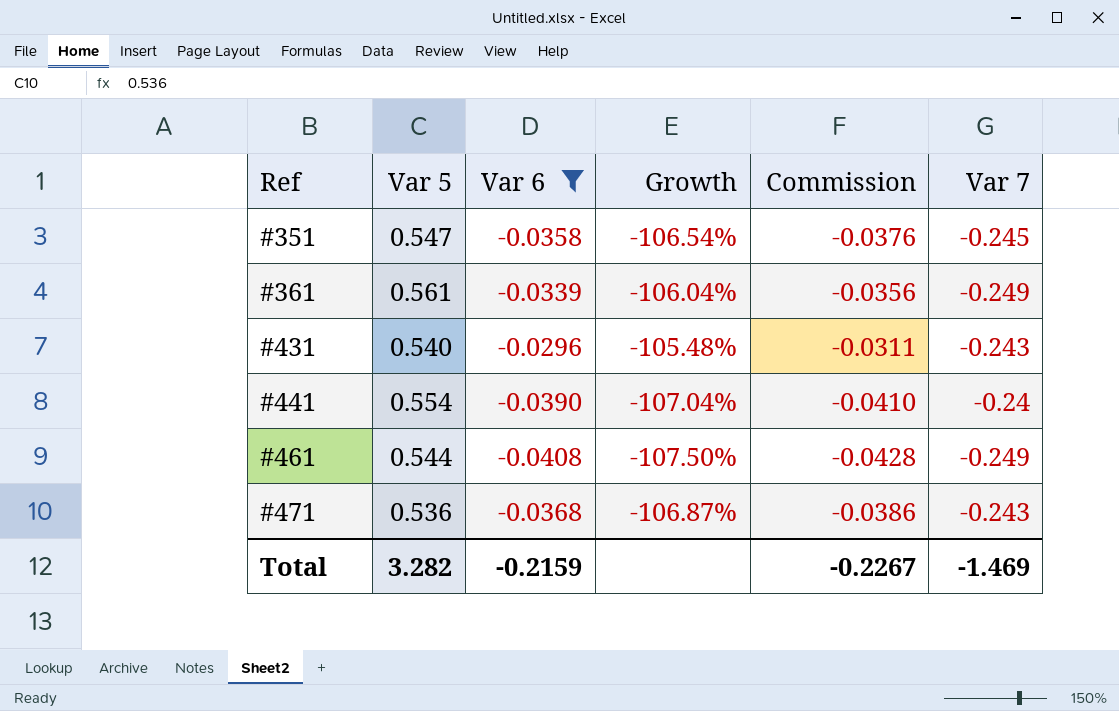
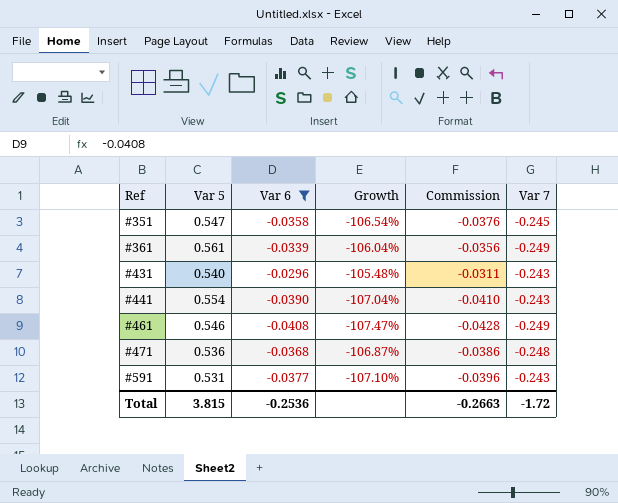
#441 | Var 7: -0.24 -> -0.243
#461 | Var 5: 0.544 -> 0.546
#461 | Growth: -107.50% -> -107.47%
#471 | Var 7: -0.243 -> -0.248
row #591: none -> 0.531 | -0.0377 | -107.10% | -0.0396 | -0.243
Total | Var 5: 3.282 -> 3.815
Total | Var 6: -0.2159 -> -0.2536
Total | Commission: -0.2267 -> -0.2663
Total | Var 7: -1.469 -> -1.72

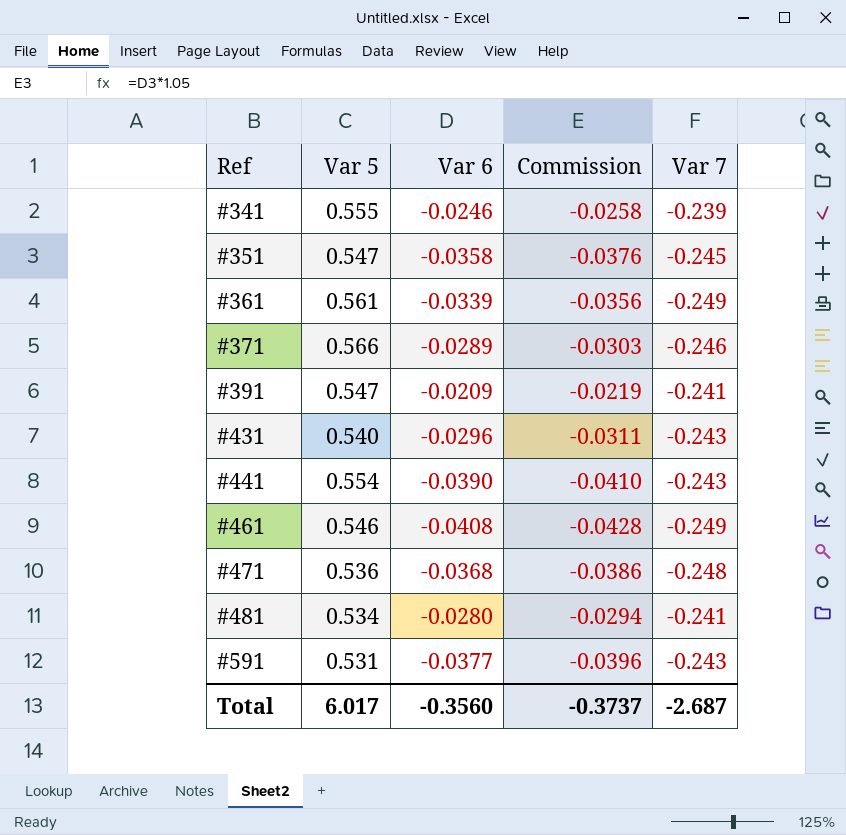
filter: Var 6 <= -0.0296 -> none
column Growth | formula: ([Var 6] - [Var 5]) / [Var 5] -> none
Total | Var 5: 3.815 -> 6.017
Total | Var 6: -0.2536 -> -0.3560
Total | Commission: -0.2663 -> -0.3737
Total | Var 7: -1.72 -> -2.687

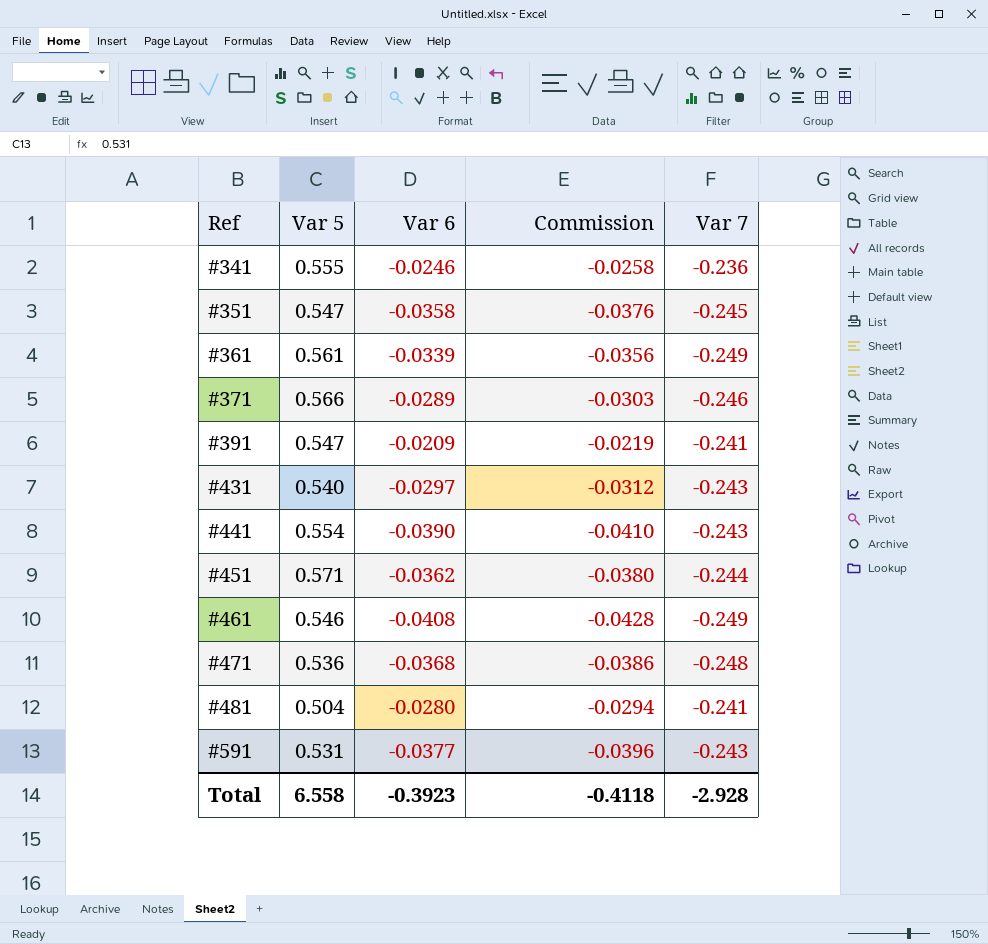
#341 | Var 7: -0.239 -> -0.236
#431 | Var 6: -0.0296 -> -0.0297
#431 | Commission: -0.0311 -> -0.0312
row #451: none -> 0.571 | -0.0362 | -0.0380 | -0.244
#481 | Var 5: 0.534 -> 0.504
Total | Var 5: 6.017 -> 6.558
Total | Var 6: -0.3560 -> -0.3923
Total | Commission: -0.3737 -> -0.4118
Total | Var 7: -2.687 -> -2.928

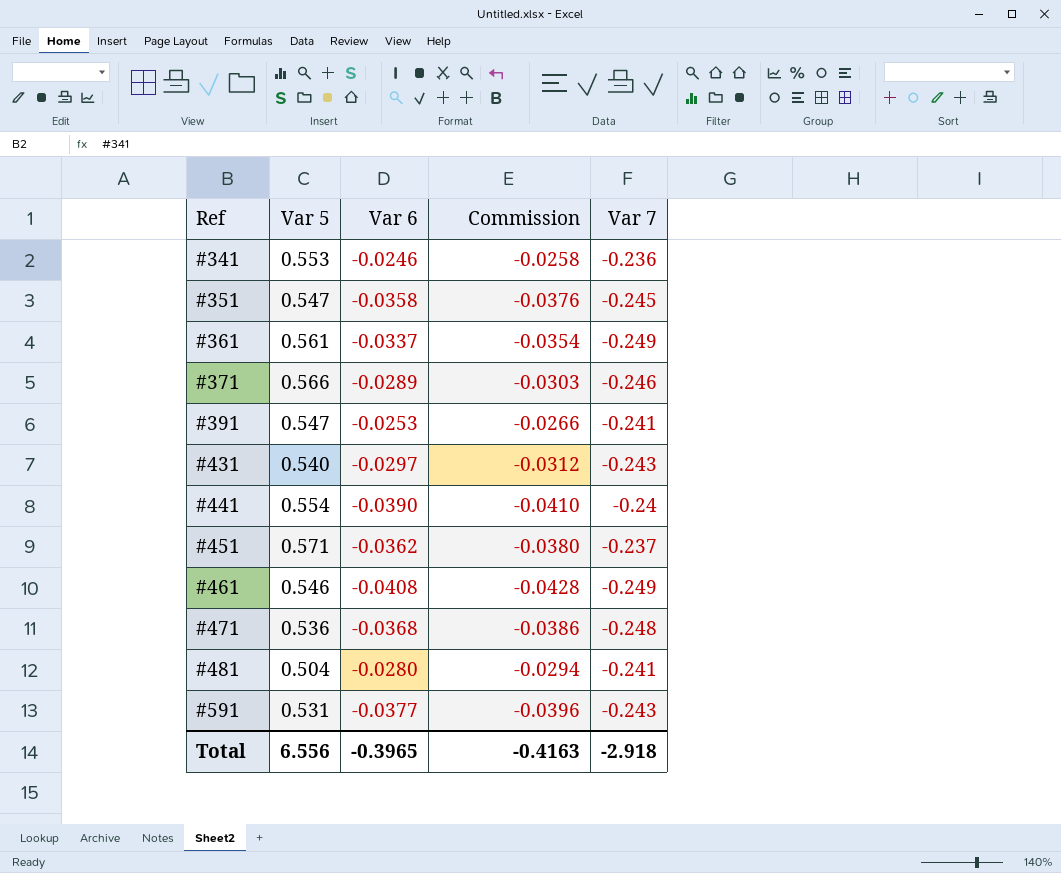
#341 | Var 5: 0.555 -> 0.553
#361 | Var 6: -0.0339 -> -0.0337
#361 | Commission: -0.0356 -> -0.0354
#391 | Var 6: -0.0209 -> -0.0253
#391 | Commission: -0.0219 -> -0.0266
#441 | Var 7: -0.243 -> -0.24
#451 | Var 7: -0.244 -> -0.237
Total | Var 5: 6.558 -> 6.556
Total | Var 6: -0.3923 -> -0.3965
Total | Commission: -0.4118 -> -0.4163
Total | Var 7: -2.928 -> -2.918

